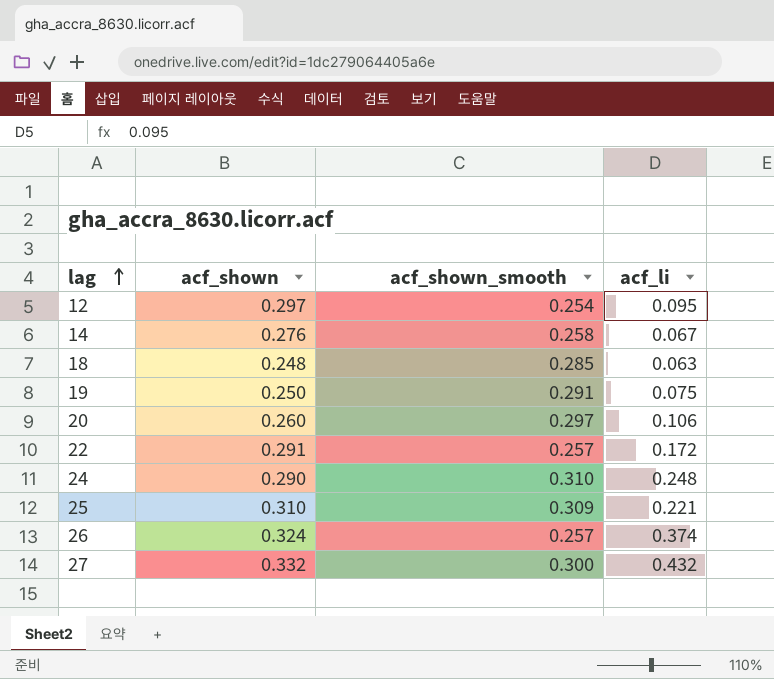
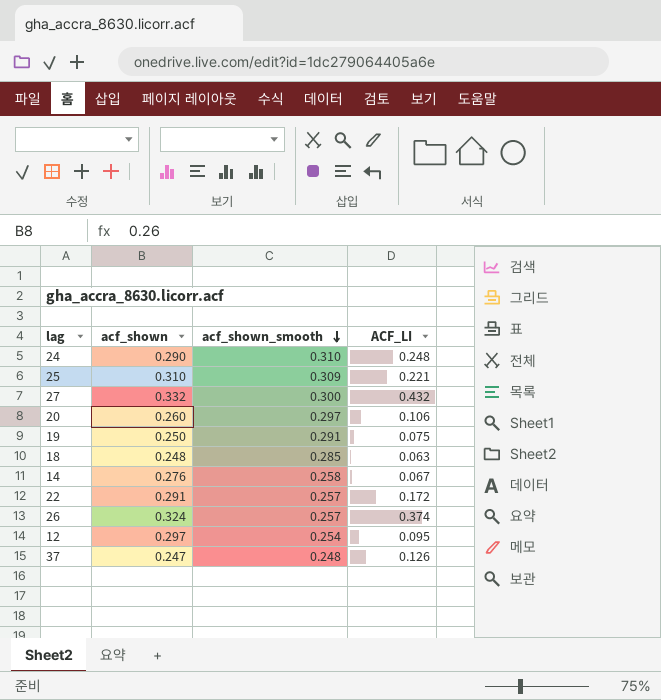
row order: lag ascending -> acf_shown_smooth descending
column name: acf_li -> ACF_LI
row 37: none -> 0.247 | 0.248 | 0.126

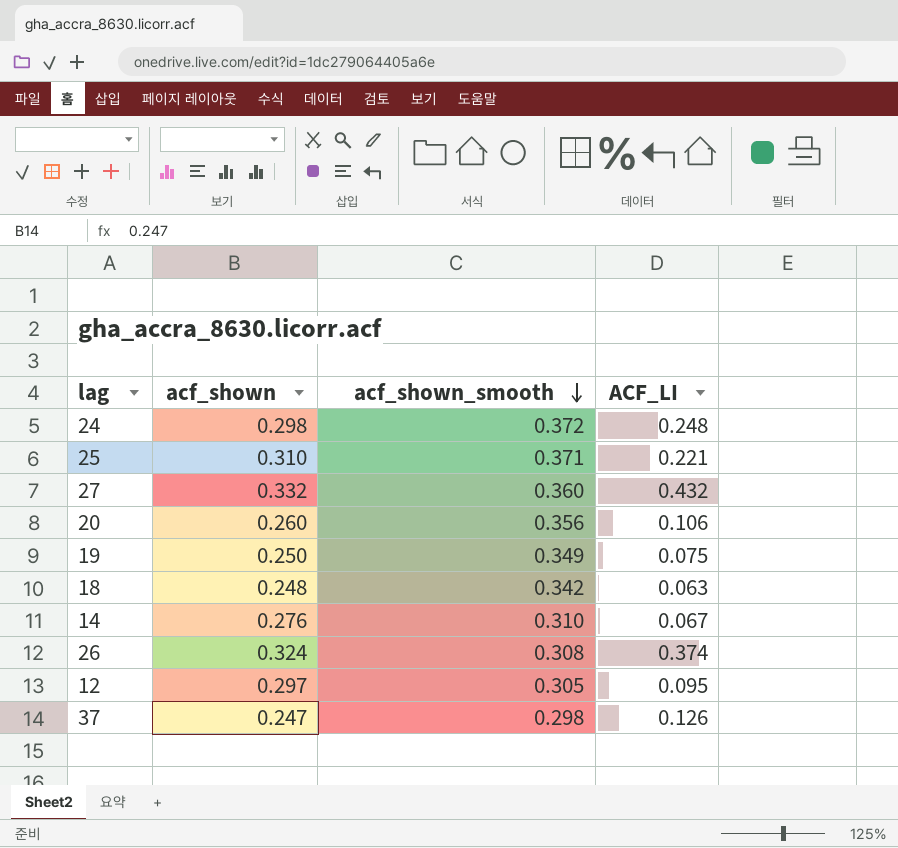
row 22: 0.291 | 0.257 | 0.172 -> none
24 | acf_shown: 0.290 -> 0.298
24 | acf_shown_smooth: 0.310 -> 0.372
25 | acf_shown_smooth: 0.309 -> 0.371
27 | acf_shown_smooth: 0.300 -> 0.360
20 | acf_shown_smooth: 0.297 -> 0.356
19 | acf_shown_smooth: 0.291 -> 0.349
18 | acf_shown_smooth: 0.285 -> 0.342
14 | acf_shown_smooth: 0.258 -> 0.310
26 | acf_shown_smooth: 0.257 -> 0.308
12 | acf_shown_smooth: 0.254 -> 0.305
37 | acf_shown_smooth: 0.248 -> 0.298

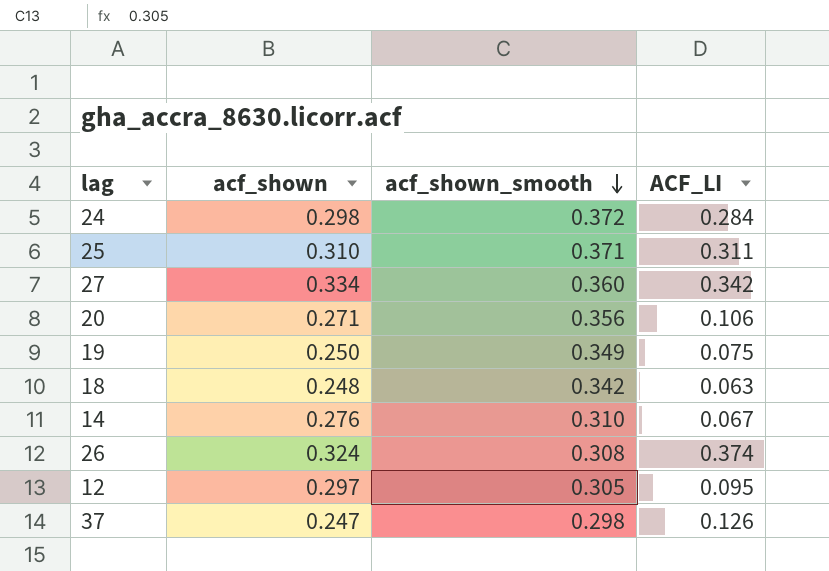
24 | ACF_LI: 0.248 -> 0.284
25 | ACF_LI: 0.221 -> 0.311
27 | acf_shown: 0.332 -> 0.334
27 | ACF_LI: 0.432 -> 0.342
20 | acf_shown: 0.260 -> 0.271

